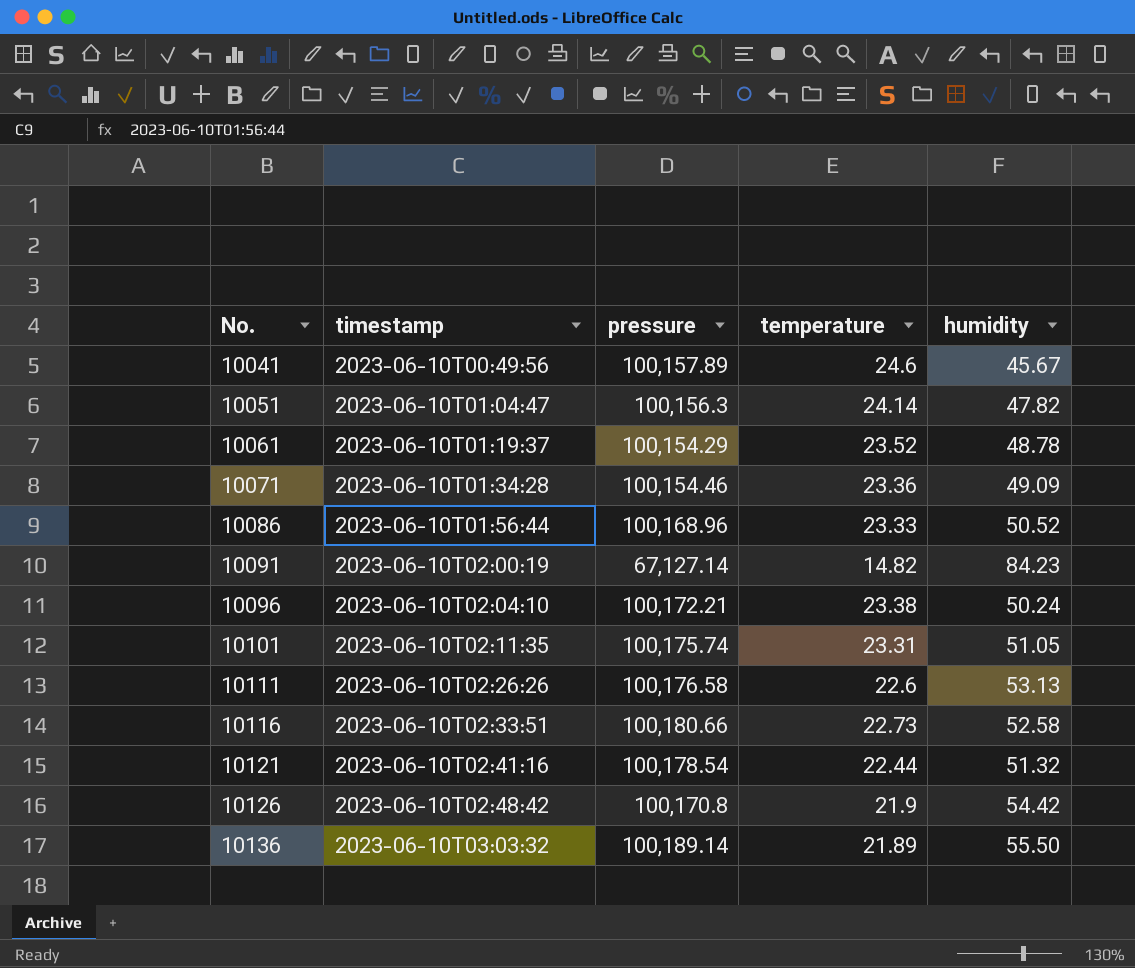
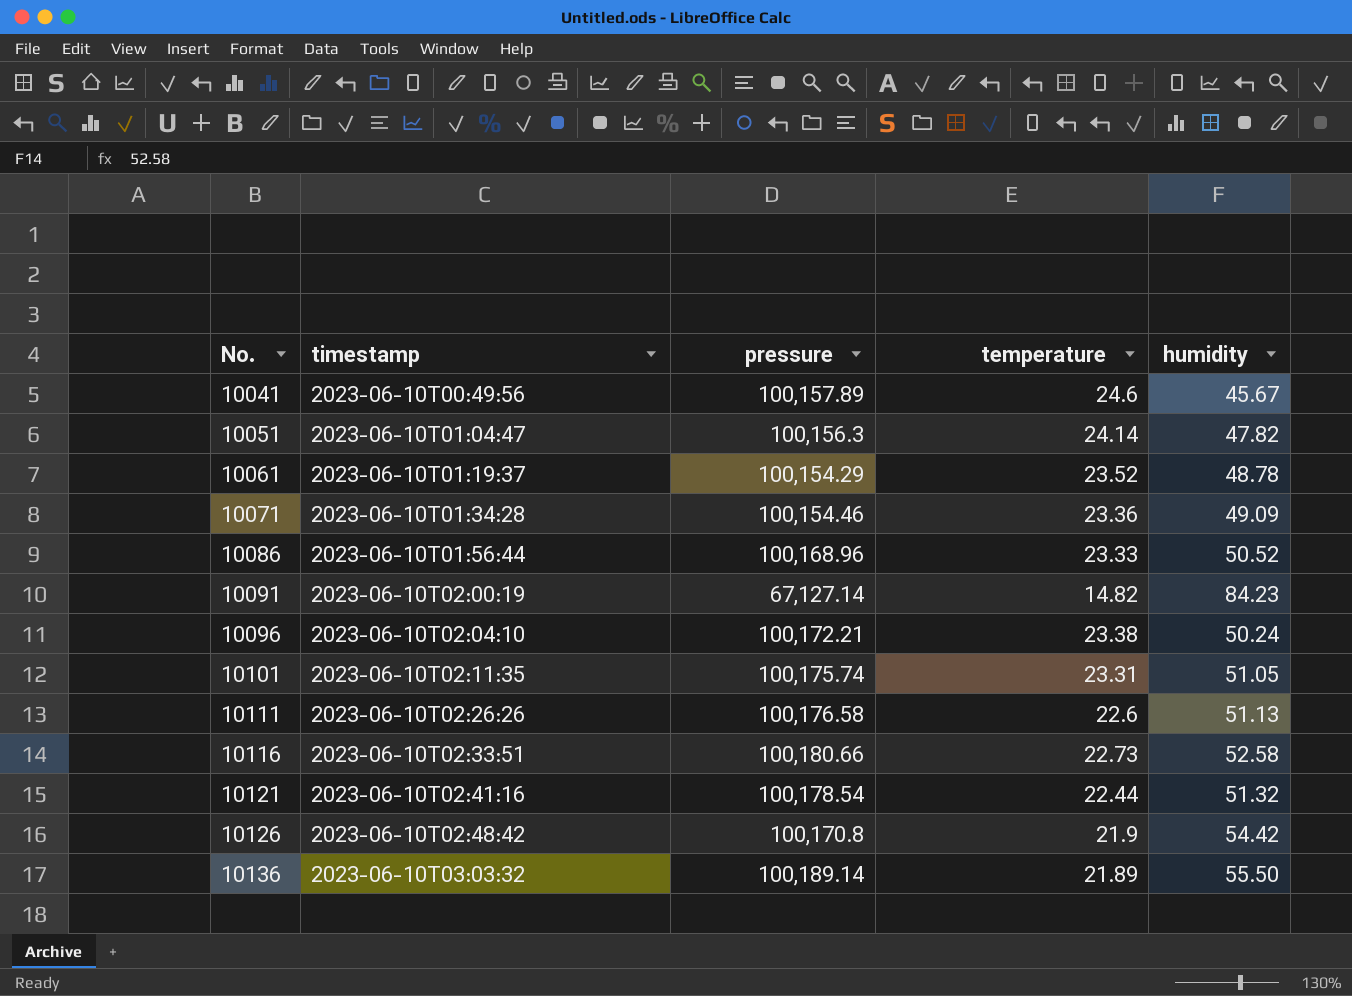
10111 | humidity: 53.13 -> 51.13

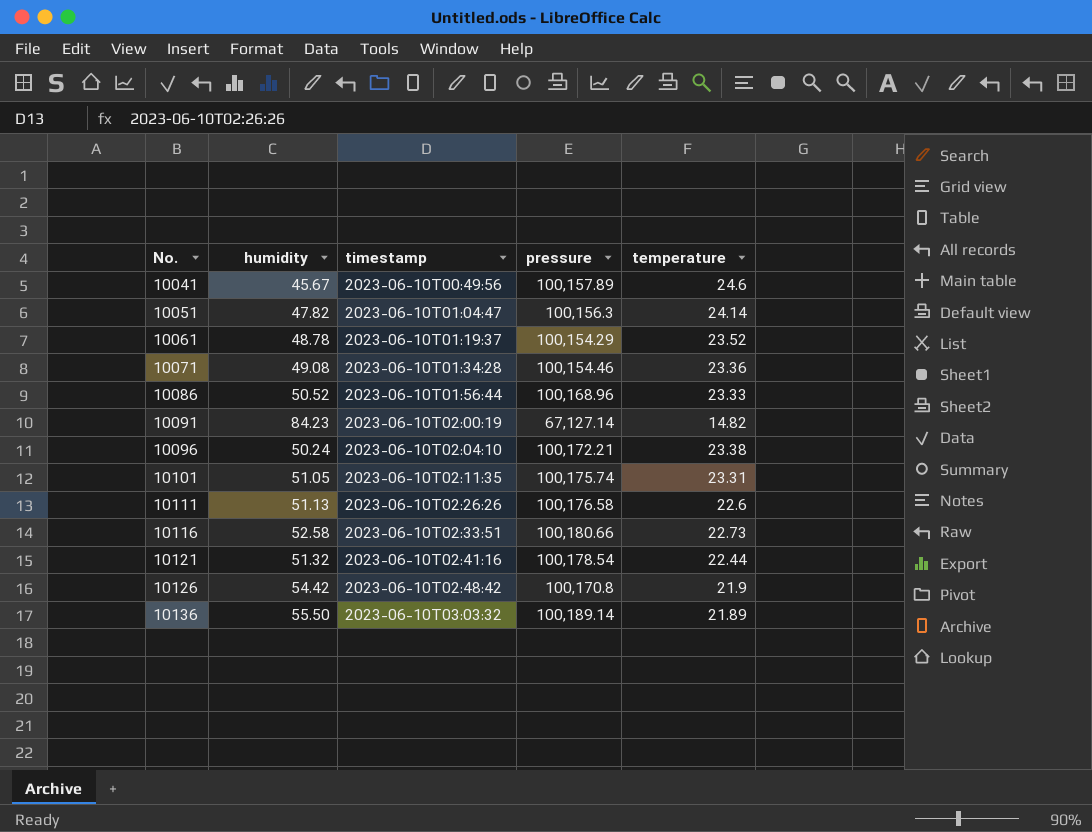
column humidity | position: 5 -> 2
10071 | humidity: 49.09 -> 49.08

